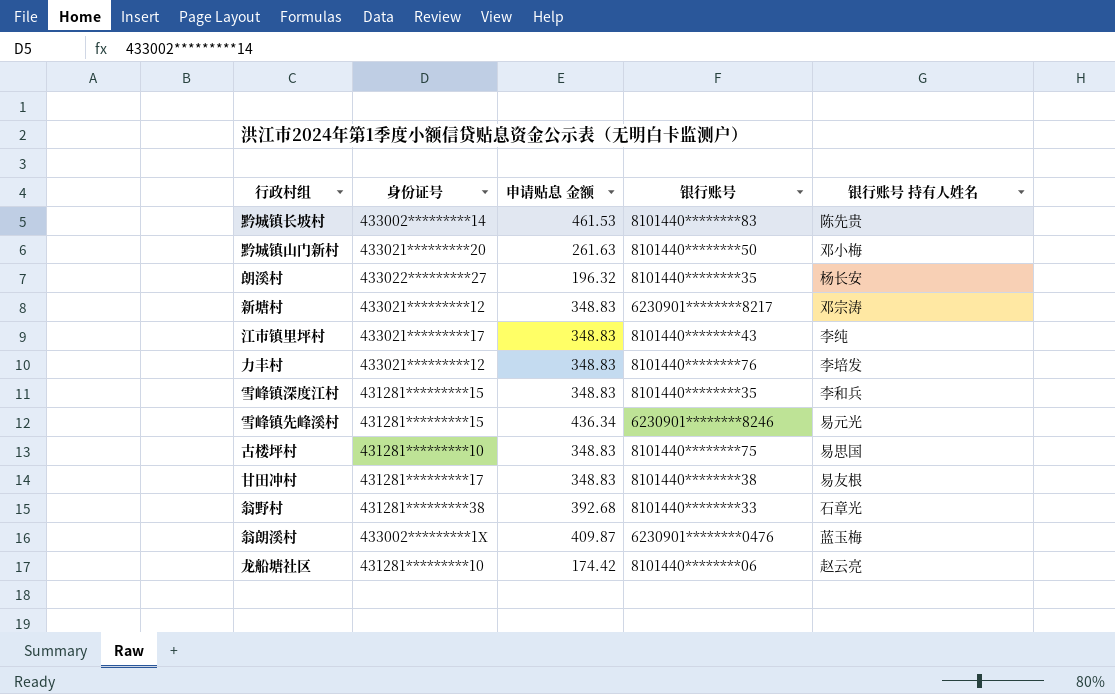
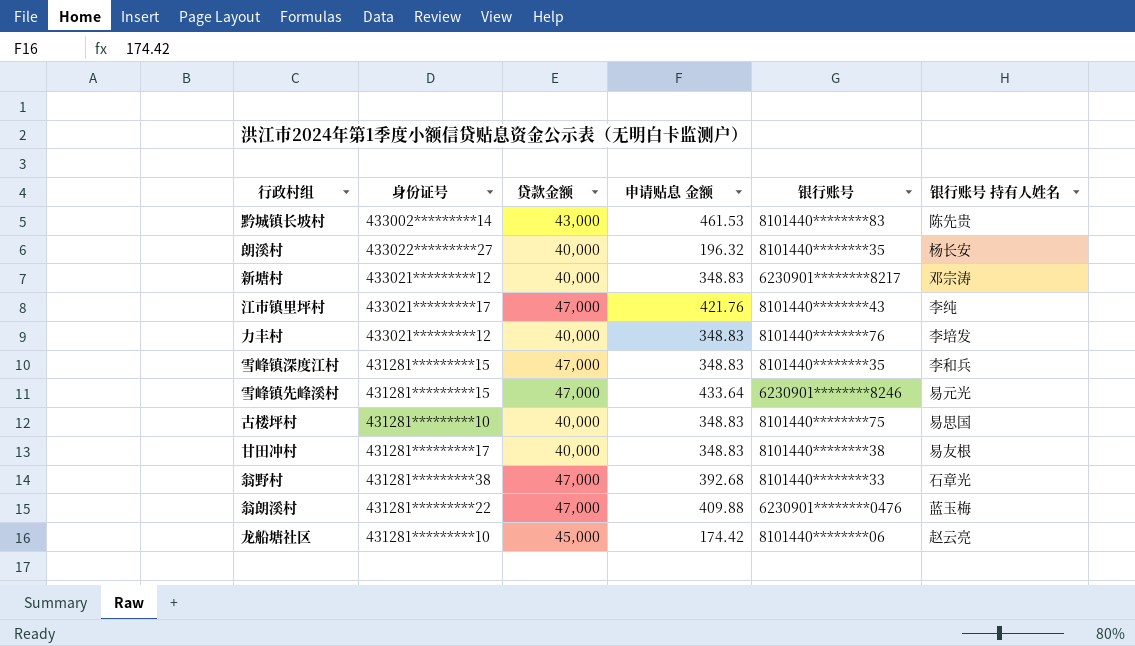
column 贷款金额 | position: none -> 3
row 黔城镇山门新村: 433021*********20 | 261.63 | 8101440********50 | 邓小梅 -> none
江市镇里坪村 | 申请贴息 金额: 348.83 -> 421.76
雪峰镇先峰溪村 | 申请贴息 金额: 436.34 -> 433.64
翁朗溪村 | 身份证号: 433002*********1X -> 431281*********22
翁朗溪村 | 申请贴息 金额: 409.87 -> 409.88

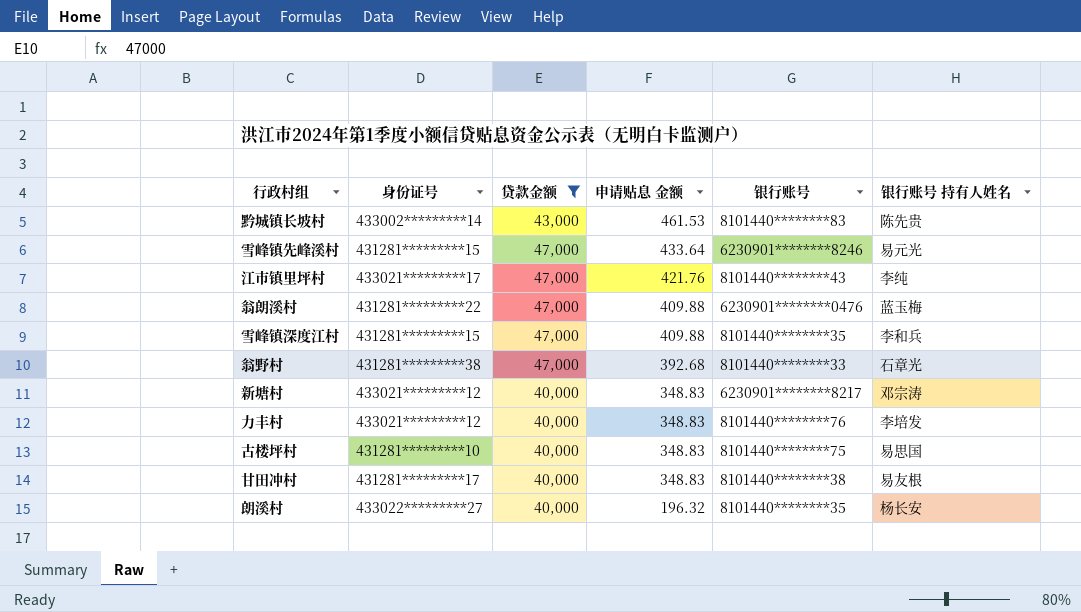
filter: none -> 贷款金额 != 45,000
row order: none -> 申请贴息 金额 descending
雪峰镇深度江村 | 申请贴息 金额: 348.83 -> 409.88

